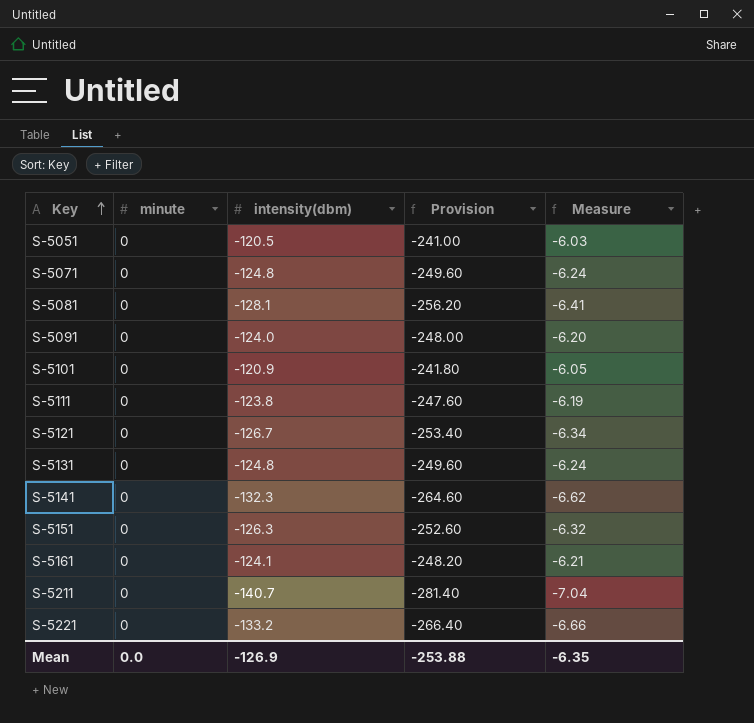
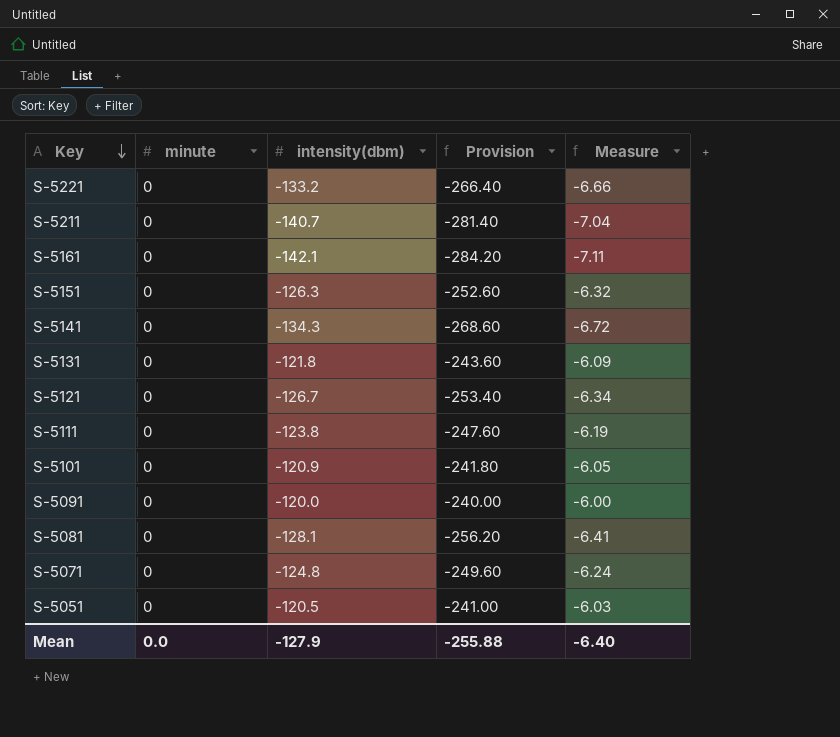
row order: Key ascending -> Key descending
S-5161 | intensity(dbm): -124.1 -> -142.1
S-5161 | Provision: -248.20 -> -284.20
S-5161 | Measure: -6.21 -> -7.11
S-5141 | intensity(dbm): -132.3 -> -134.3
S-5141 | Provision: -264.60 -> -268.60
S-5141 | Measure: -6.62 -> -6.72
S-5131 | intensity(dbm): -124.8 -> -121.8
S-5131 | Provision: -249.60 -> -243.60
S-5131 | Measure: -6.24 -> -6.09
S-5091 | intensity(dbm): -124.0 -> -120.0
S-5091 | Provision: -248.00 -> -240.00
S-5091 | Measure: -6.20 -> -6.00
Mean | intensity(dbm): -126.9 -> -127.9
Mean | Provision: -253.88 -> -255.88
Mean | Measure: -6.35 -> -6.40

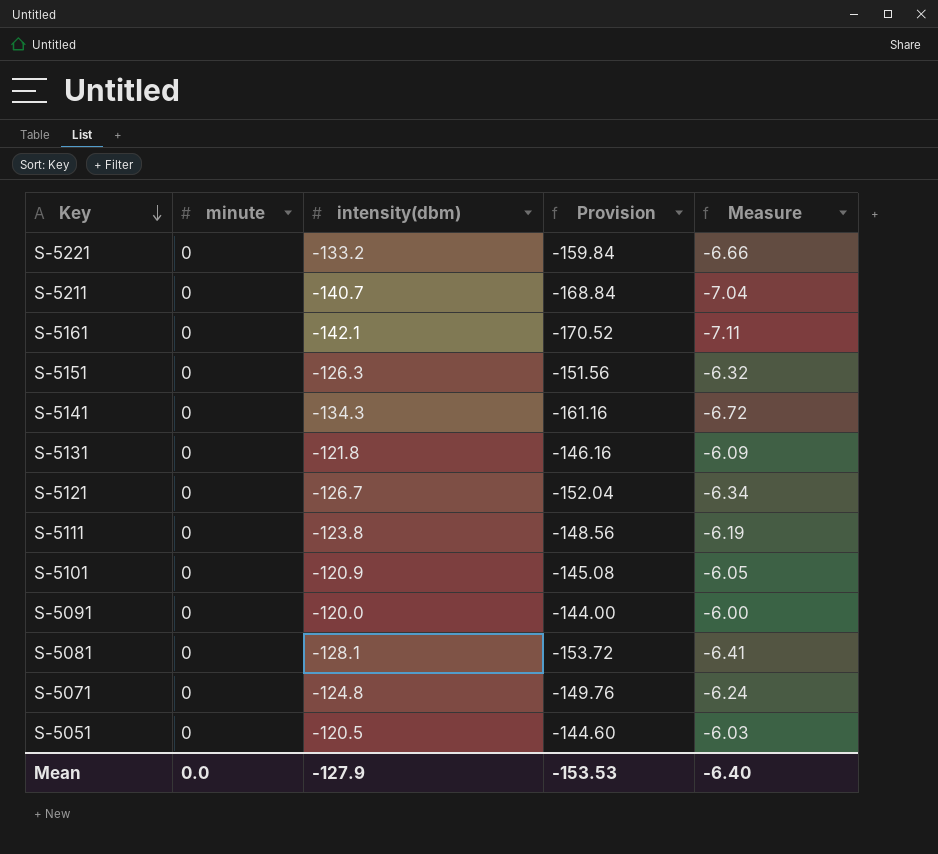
column Provision | formula: [intensity(dbm)] * 2 -> [intensity(dbm)] * 1.2
Mean | Provision: -255.88 -> -153.53

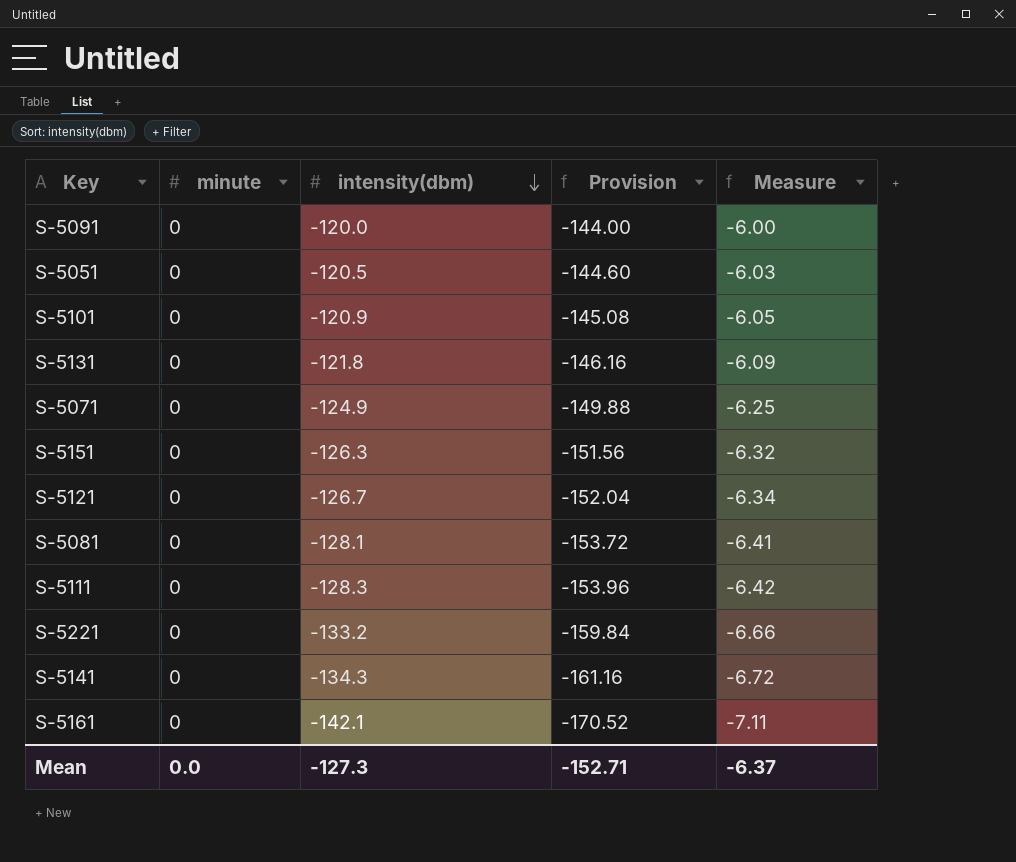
row order: Key descending -> intensity(dbm) descending
row S-5211: 0 | -140.7 | -168.84 | -7.04 -> none
S-5071 | intensity(dbm): -124.8 -> -124.9
S-5071 | Provision: -149.76 -> -149.88
S-5071 | Measure: -6.24 -> -6.25
S-5111 | intensity(dbm): -123.8 -> -128.3
S-5111 | Provision: -148.56 -> -153.96
S-5111 | Measure: -6.19 -> -6.42
Mean | intensity(dbm): -127.9 -> -127.3
Mean | Provision: -153.53 -> -152.71
Mean | Measure: -6.40 -> -6.37

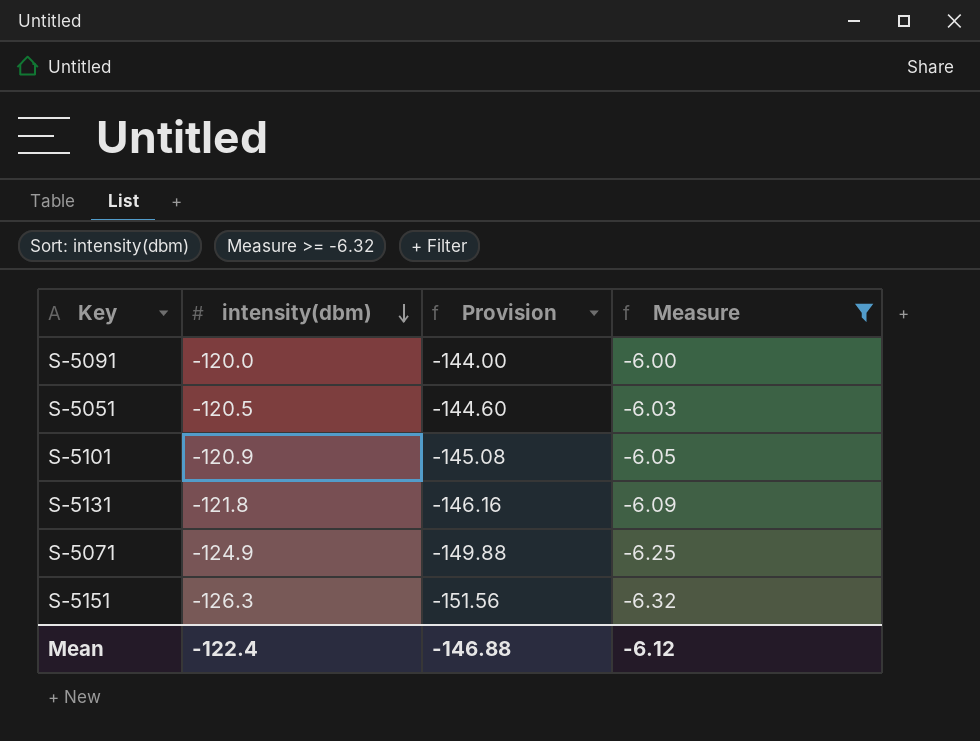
filter: none -> Measure >= -6.32
column minute | position: 2 -> none
Mean | intensity(dbm): -127.3 -> -122.4
Mean | Provision: -152.71 -> -146.88
Mean | Measure: -6.37 -> -6.12

